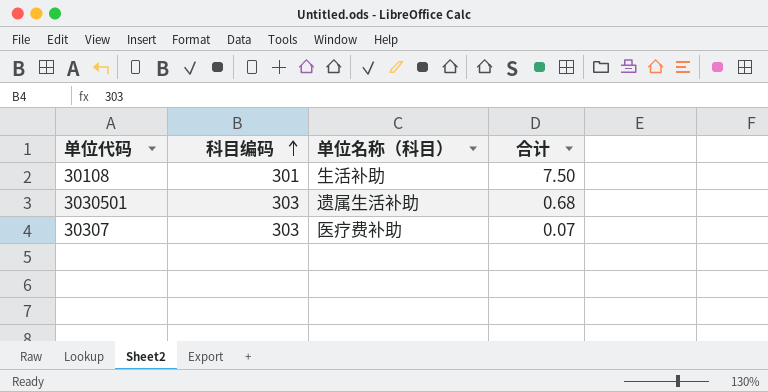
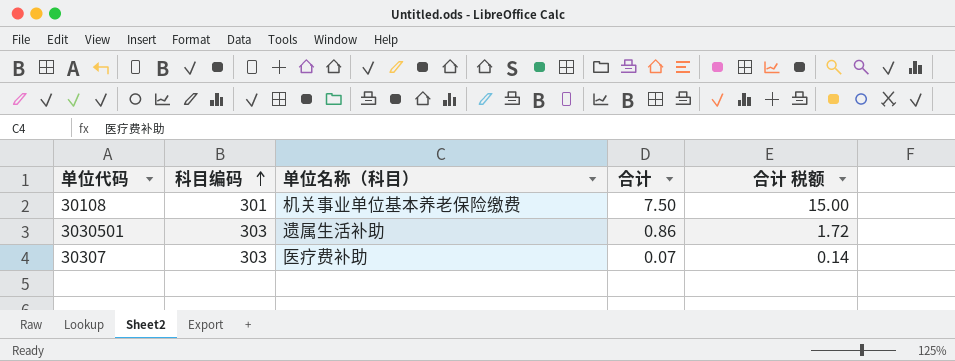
column 合计 税额 | formula: none -> [合计] * 2
30108 | 单位名称（科目）: 生活补助 -> 机关事业单位基本养老保险缴费
3030501 | 合计: 0.68 -> 0.86

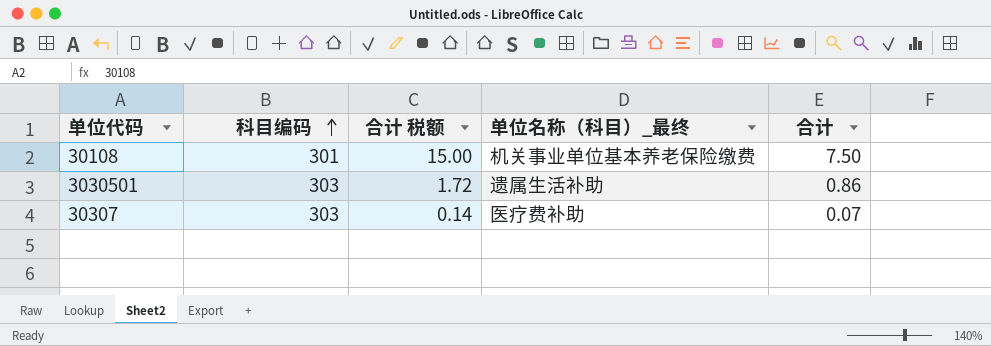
column 合计 税额 | position: 5 -> 3
column name: 单位名称（科目） -> 单位名称（科目）_最终

